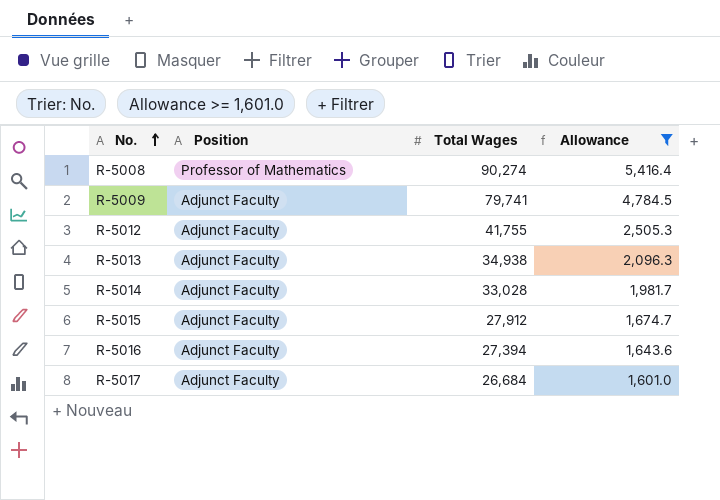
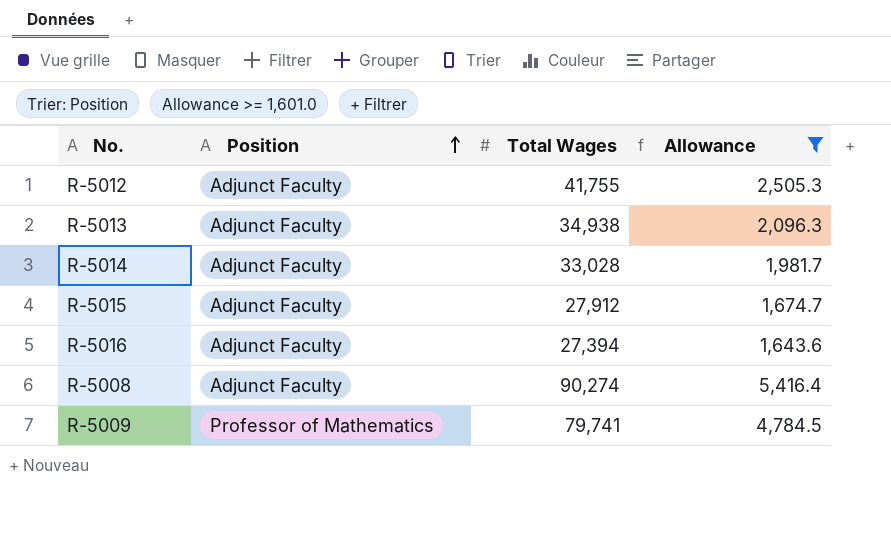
row order: No. ascending -> Position ascending
row R-5017: Adjunct Faculty | 26,684 | 1,601.0 -> none
R-5008 | Position: Professor of Mathematics -> Adjunct Faculty
R-5009 | Position: Adjunct Faculty -> Professor of Mathematics

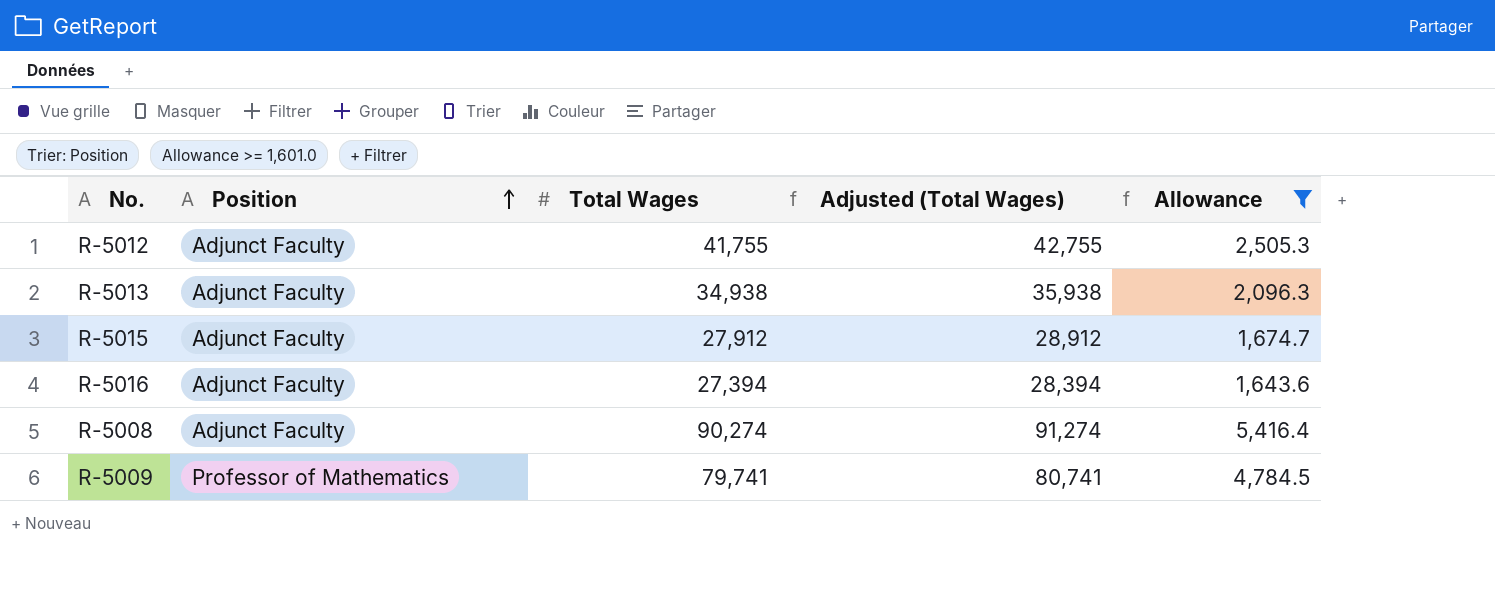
column Adjusted (Total Wages) | formula: none -> [Total Wages] + 1000
row R-5014: Adjunct Faculty | 33,028 | 1,981.7 -> none

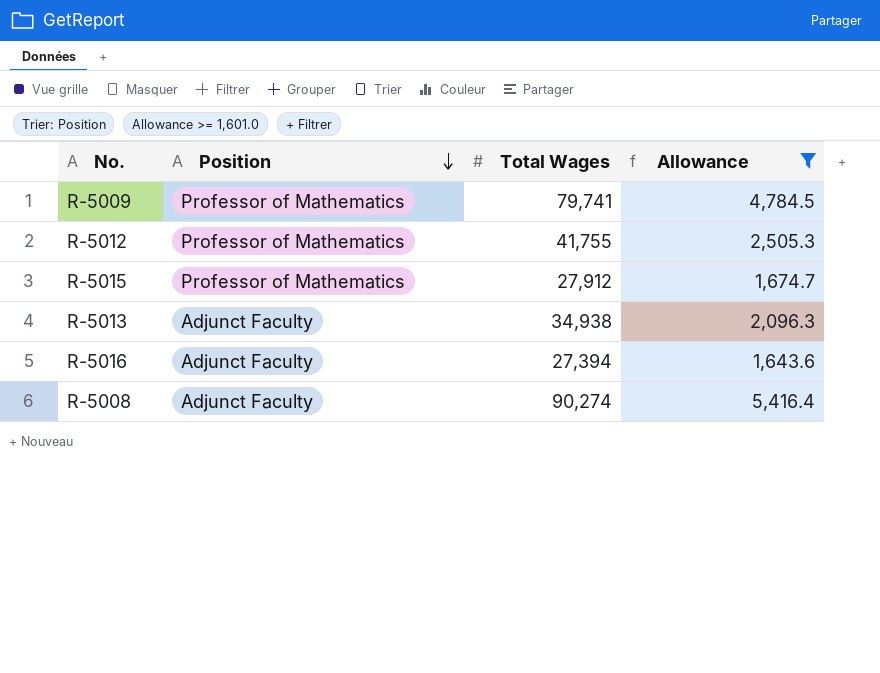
row order: Position ascending -> Position descending
column Adjusted (Total Wages) | formula: [Total Wages] + 1000 -> none
R-5012 | Position: Adjunct Faculty -> Professor of Mathematics
R-5015 | Position: Adjunct Faculty -> Professor of Mathematics

